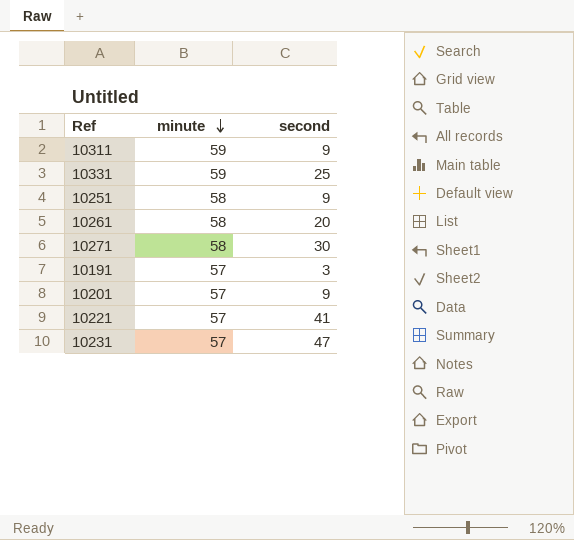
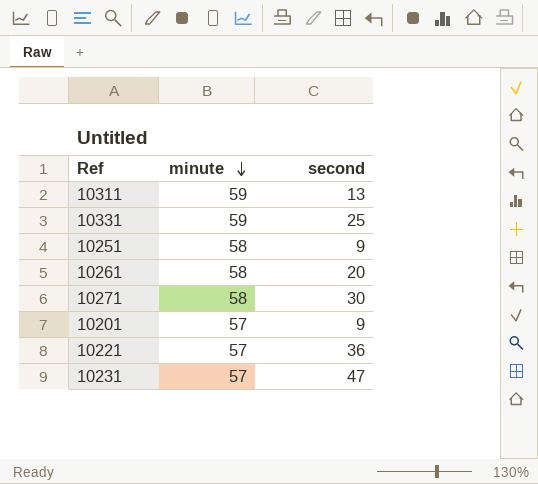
row 10191: 57 | 3 -> none
10311 | second: 9 -> 13
10221 | second: 41 -> 36

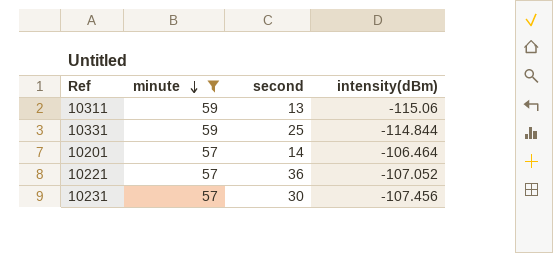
filter: none -> minute != 58
column intensity(dBm) | position: none -> 4
10201 | second: 9 -> 14
10231 | second: 47 -> 30

